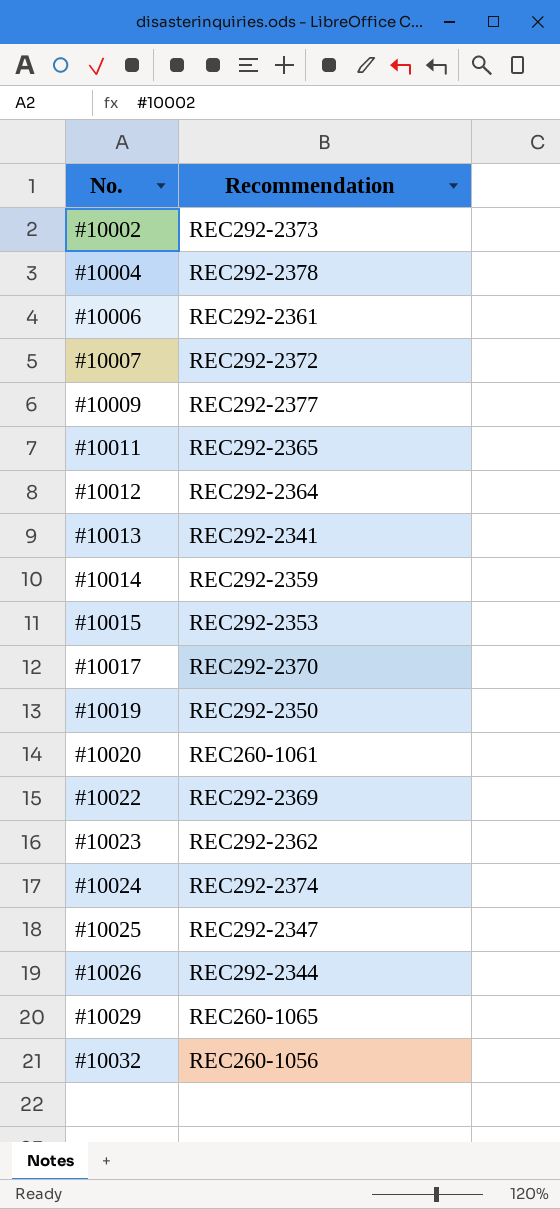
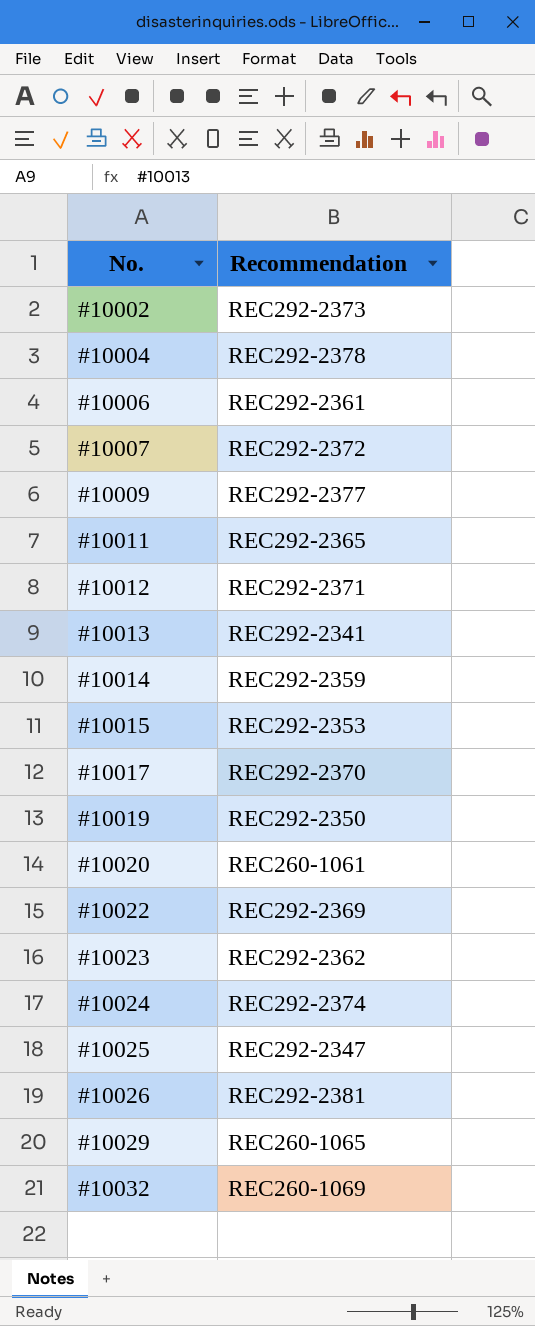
#10012 | Recommendation: REC292-2364 -> REC292-2371
#10026 | Recommendation: REC292-2344 -> REC292-2381
#10032 | Recommendation: REC260-1056 -> REC260-1069

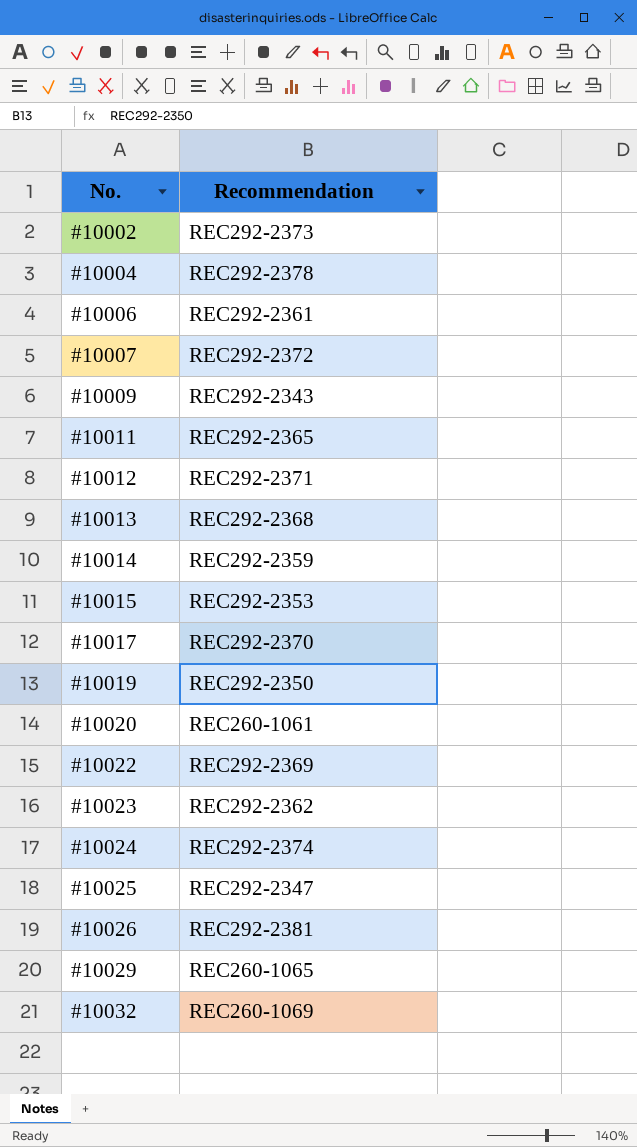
#10009 | Recommendation: REC292-2377 -> REC292-2343
#10013 | Recommendation: REC292-2341 -> REC292-2368

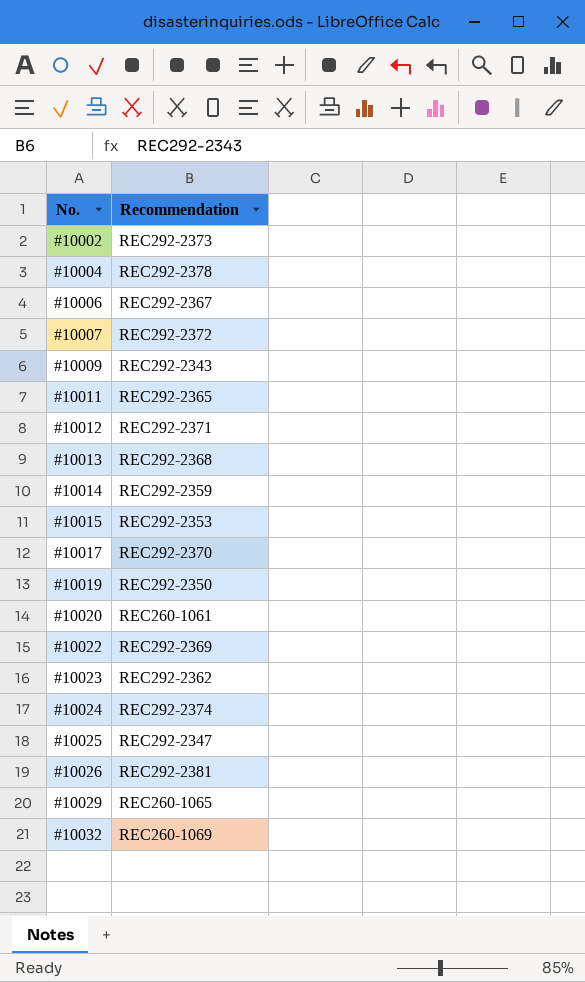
#10006 | Recommendation: REC292-2361 -> REC292-2367

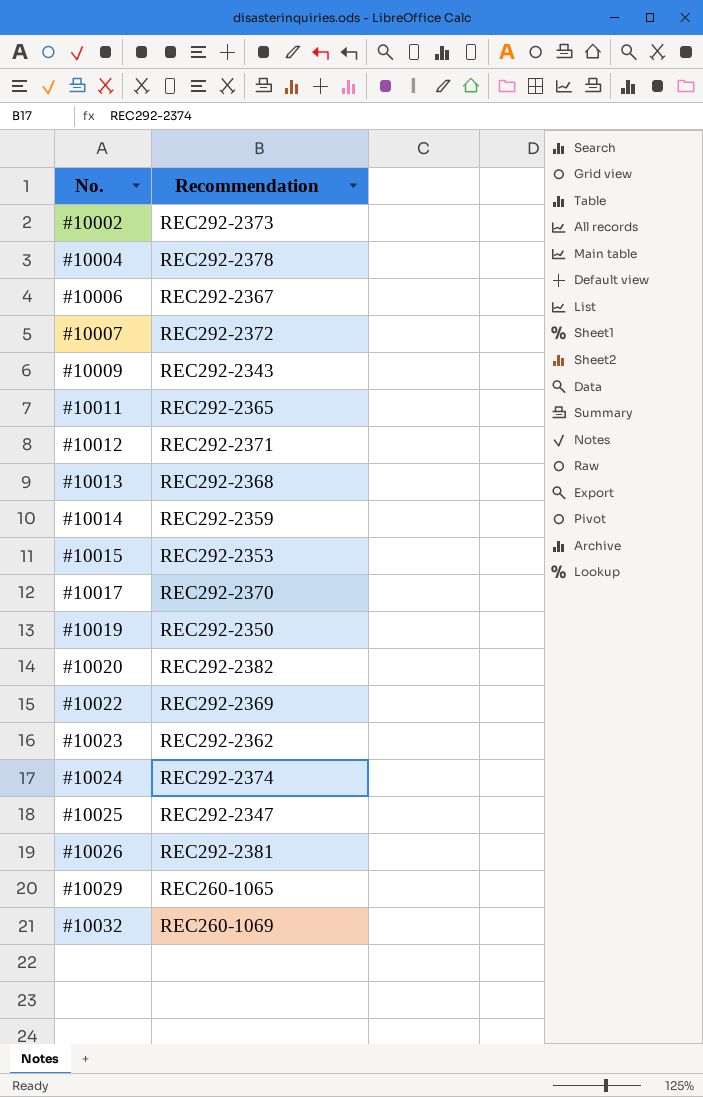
#10020 | Recommendation: REC260-1061 -> REC292-2382

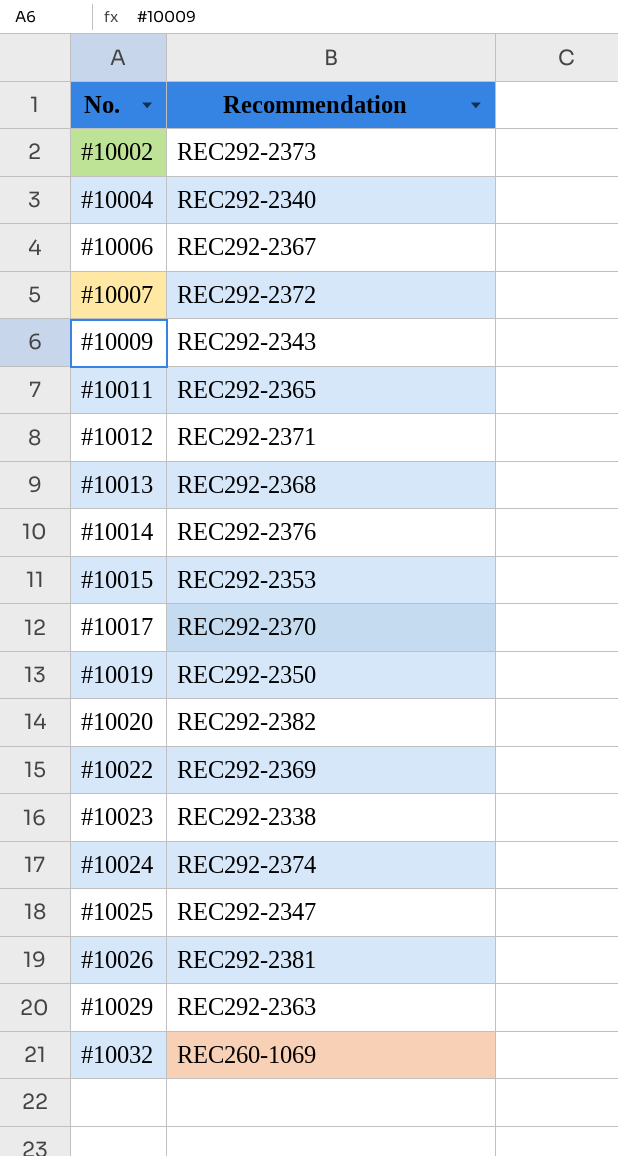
#10004 | Recommendation: REC292-2378 -> REC292-2340
#10014 | Recommendation: REC292-2359 -> REC292-2376
#10023 | Recommendation: REC292-2362 -> REC292-2338
#10029 | Recommendation: REC260-1065 -> REC292-2363

